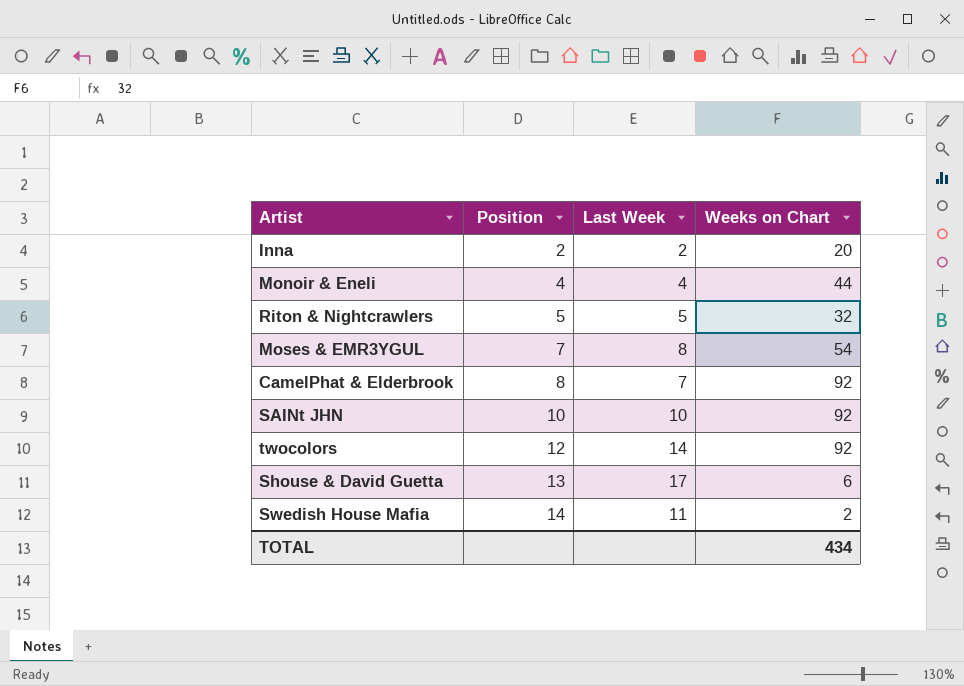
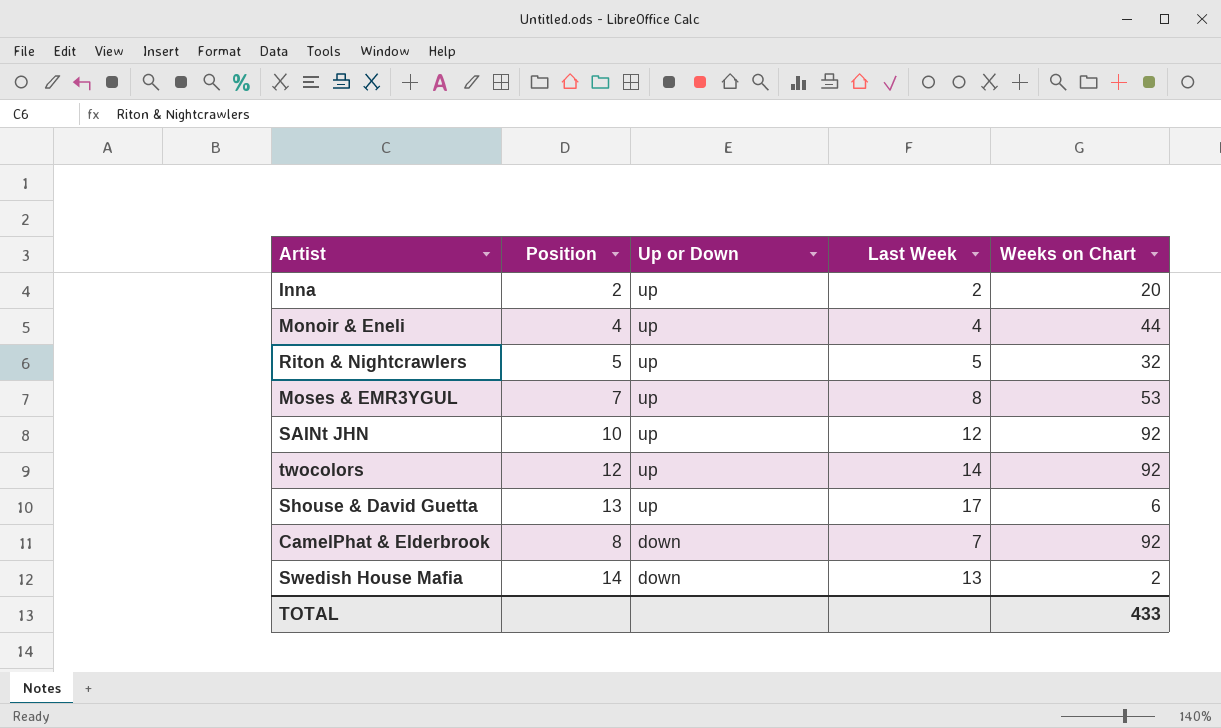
row order: Position ascending -> Up or Down descending
column Up or Down | position: none -> 3
Moses & EMR3YGUL | Weeks on Chart: 54 -> 53
SAINt JHN | Last Week: 10 -> 12
Swedish House Mafia | Last Week: 11 -> 13
TOTAL | Weeks on Chart: 434 -> 433

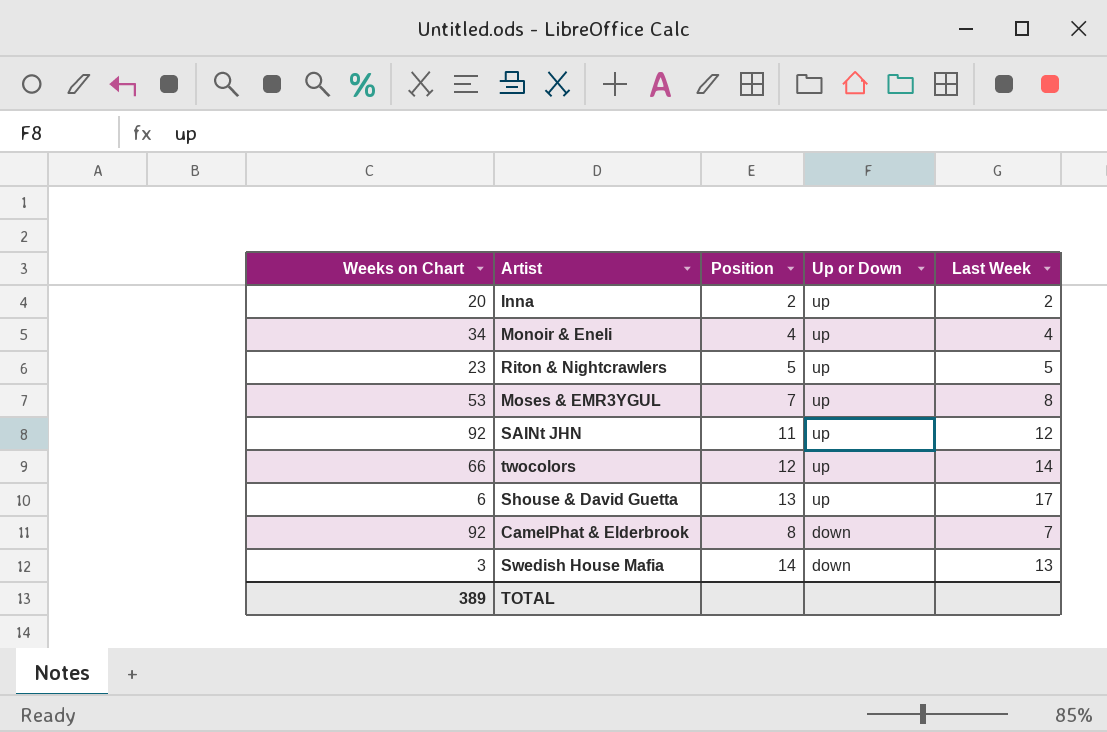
column Weeks on Chart | position: 5 -> 1
Monoir & Eneli | Weeks on Chart: 44 -> 34
Riton & Nightcrawlers | Weeks on Chart: 32 -> 23
SAINt JHN | Position: 10 -> 11
twocolors | Weeks on Chart: 92 -> 66
Swedish House Mafia | Weeks on Chart: 2 -> 3
TOTAL | Weeks on Chart: 433 -> 389

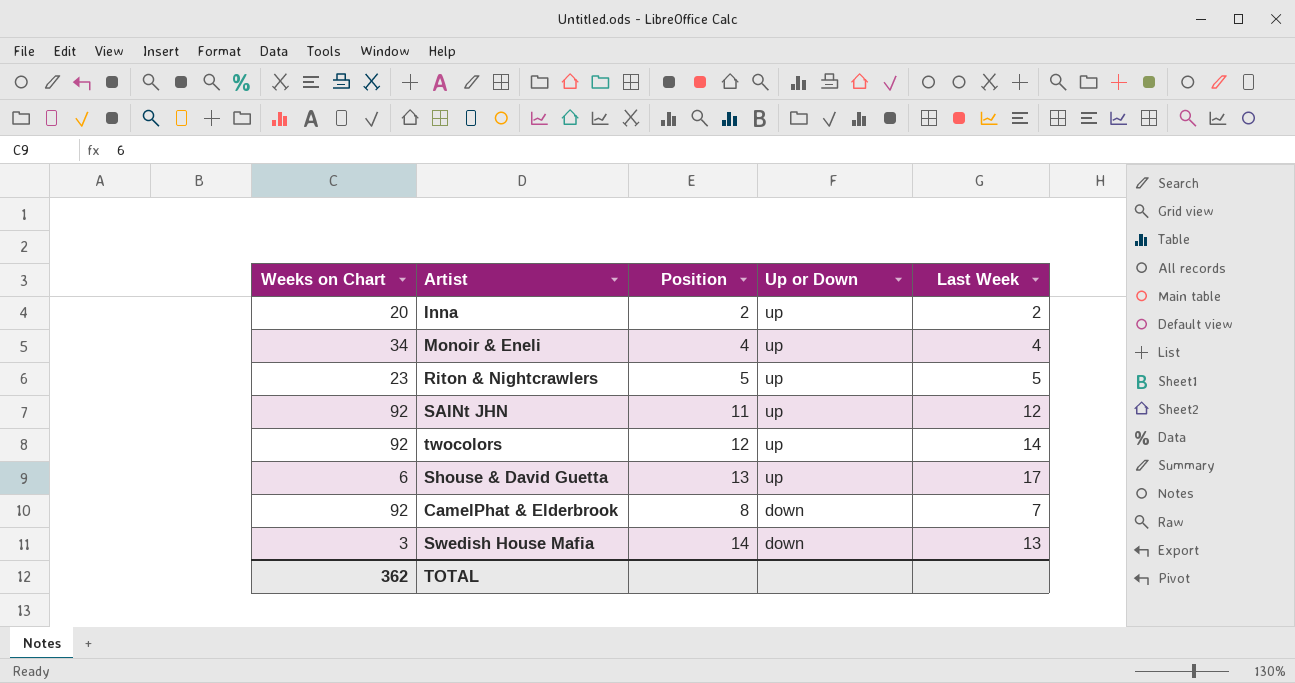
row Moses & EMR3YGUL: 53 | 7 | up | 8 -> none
twocolors | Weeks on Chart: 66 -> 92
TOTAL | Weeks on Chart: 389 -> 362

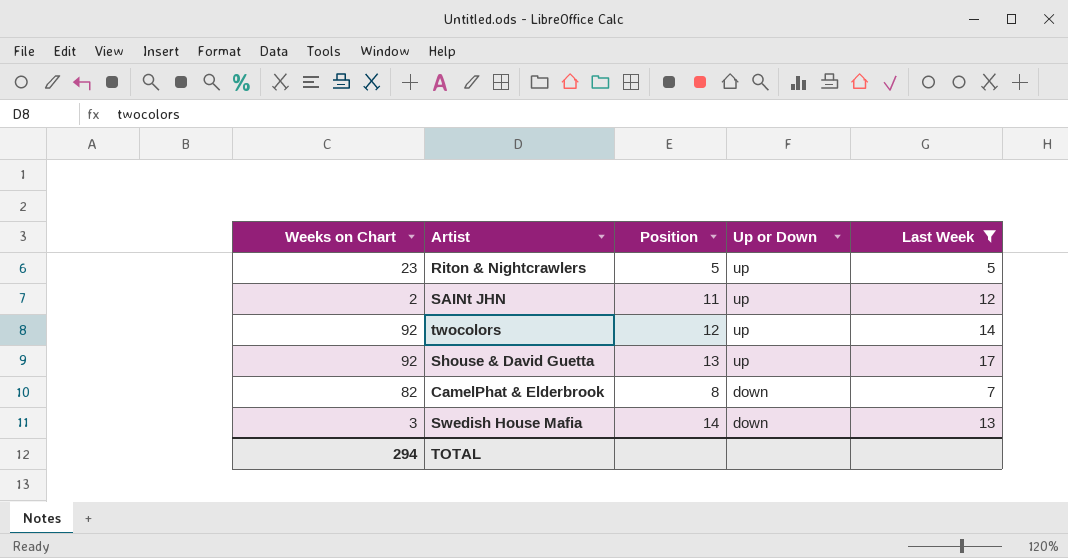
filter: none -> Last Week >= 5
SAINt JHN | Weeks on Chart: 92 -> 2
Shouse & David Guetta | Weeks on Chart: 6 -> 92
CamelPhat & Elderbrook | Weeks on Chart: 92 -> 82
TOTAL | Weeks on Chart: 362 -> 294

